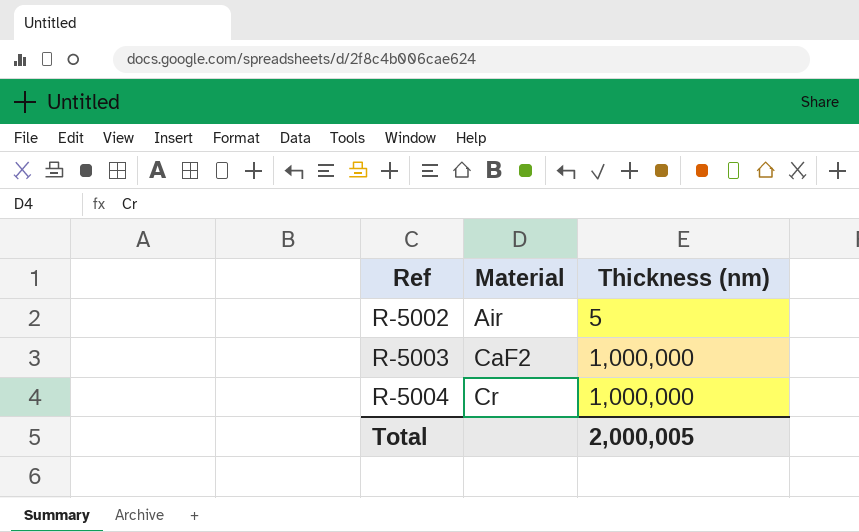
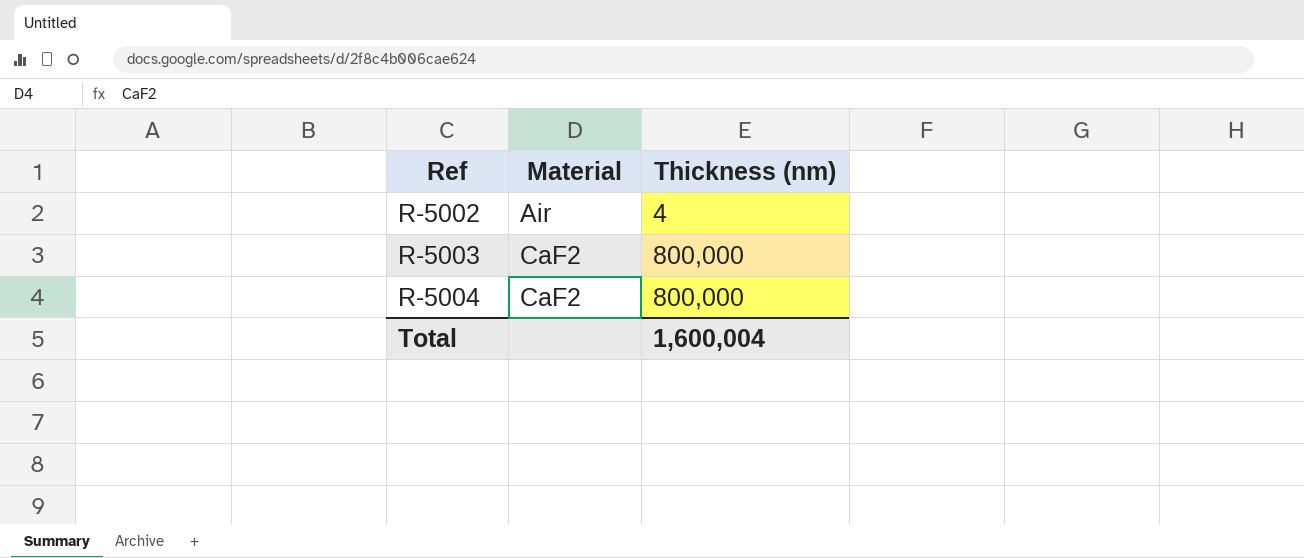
R-5002 | Thickness (nm): 5 -> 4
R-5003 | Thickness (nm): 1,000,000 -> 800,000
R-5004 | Material: Cr -> CaF2
R-5004 | Thickness (nm): 1,000,000 -> 800,000
Total | Thickness (nm): 2,000,005 -> 1,600,004

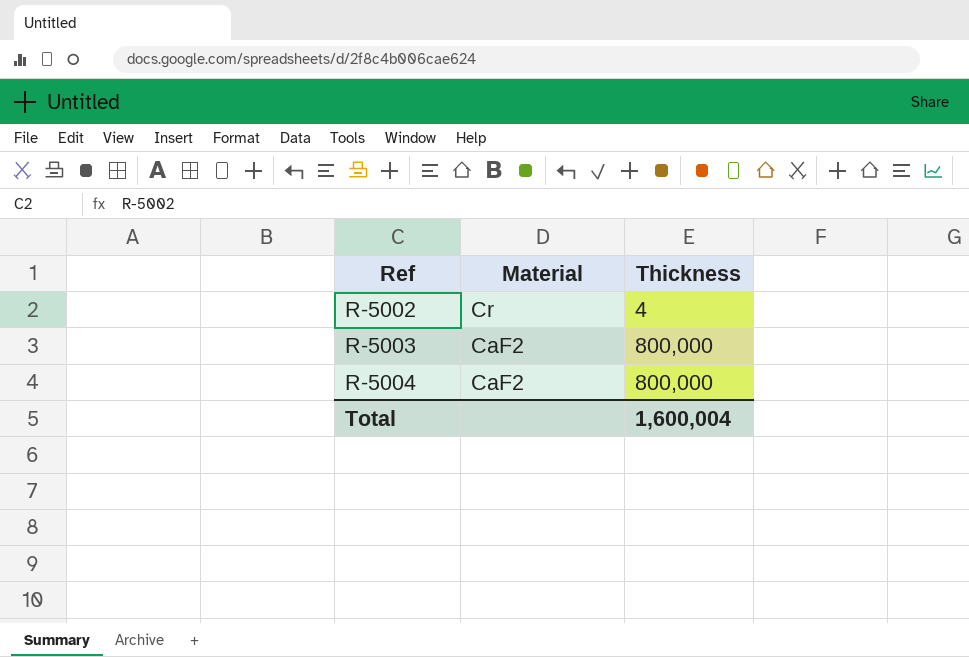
column name: Thickness (nm) -> Thickness
R-5002 | Material: Air -> Cr

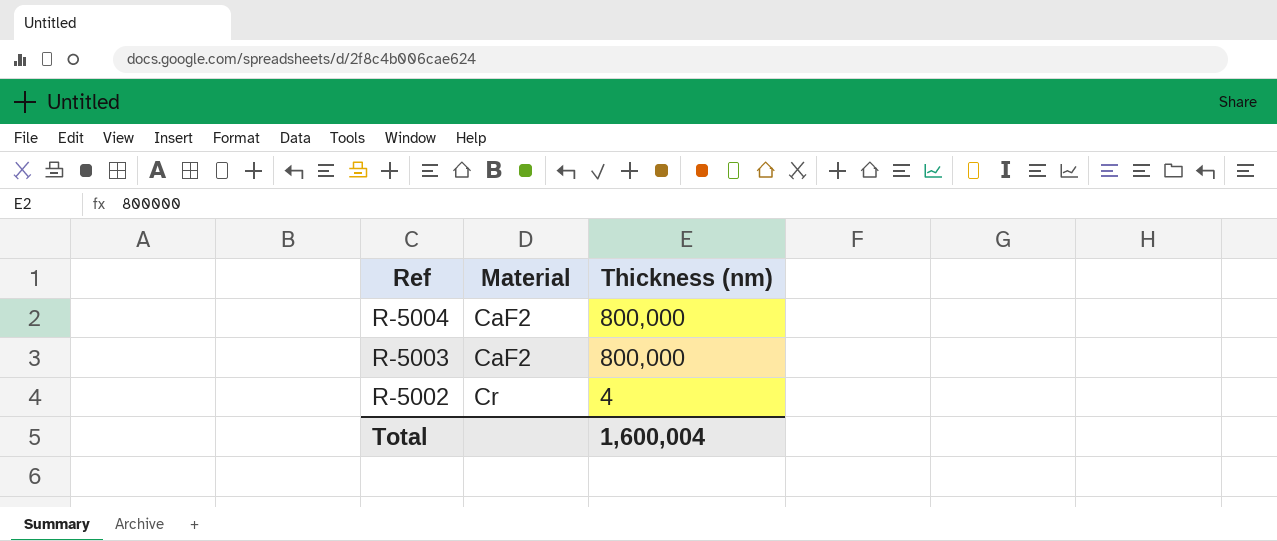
row order: Ref ascending -> Ref descending
column name: Thickness -> Thickness (nm)

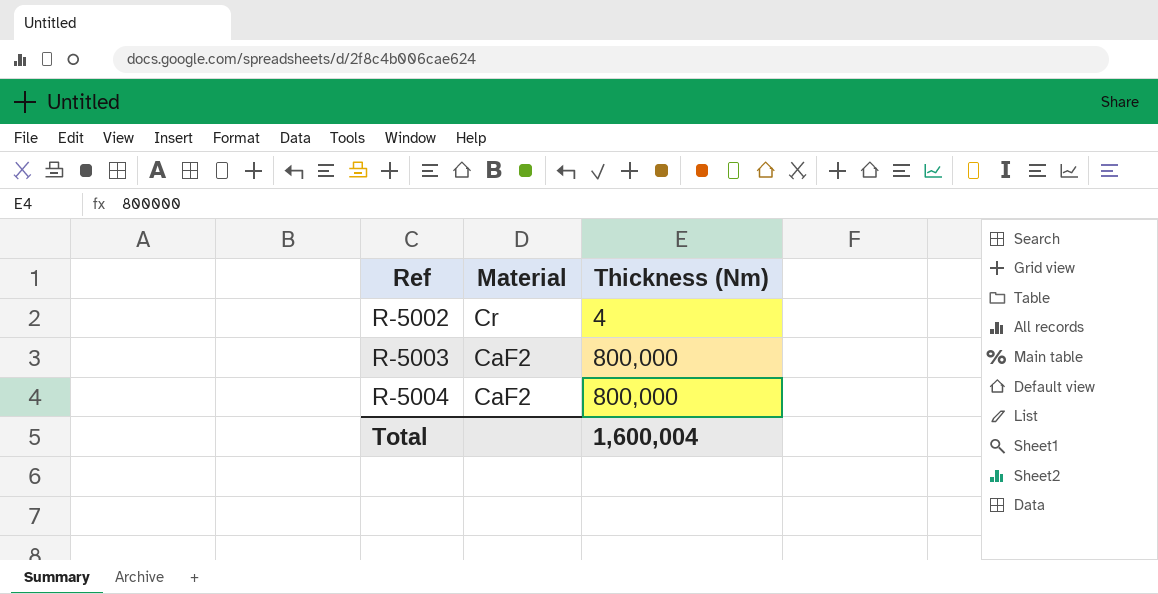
row order: Ref descending -> Ref ascending
column name: Thickness (nm) -> Thickness (Nm)

